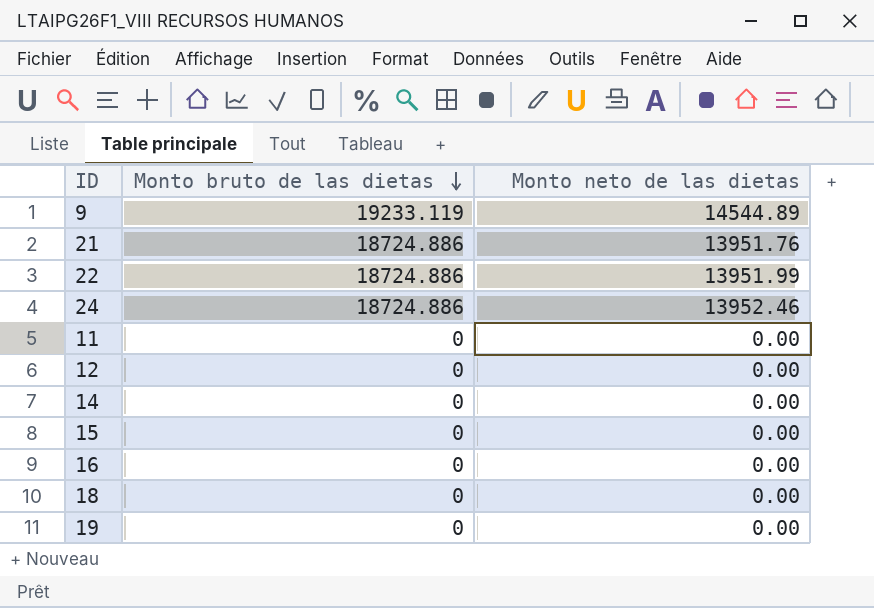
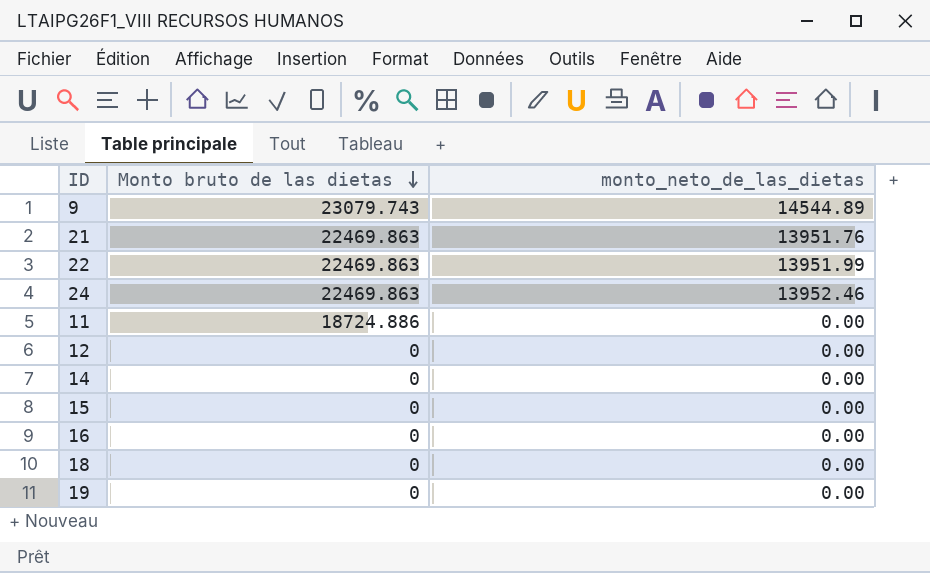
column name: Monto neto de las dietas -> monto_neto_de_las_dietas
9 | Monto bruto de las dietas: 19233.119 -> 23079.743
21 | Monto bruto de las dietas: 18724.886 -> 22469.863
22 | Monto bruto de las dietas: 18724.886 -> 22469.863
24 | Monto bruto de las dietas: 18724.886 -> 22469.863
11 | Monto bruto de las dietas: 0 -> 18724.886

